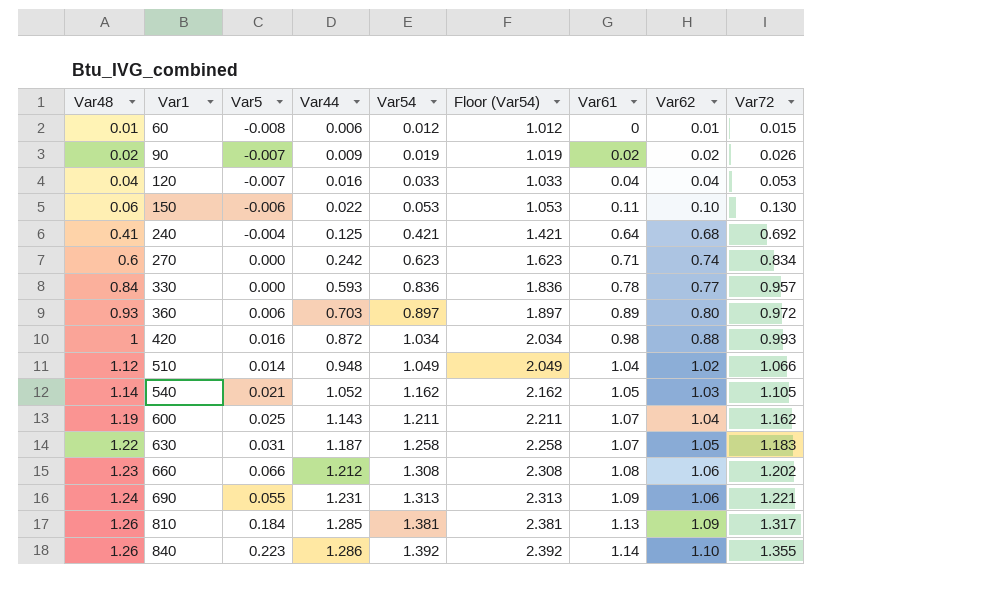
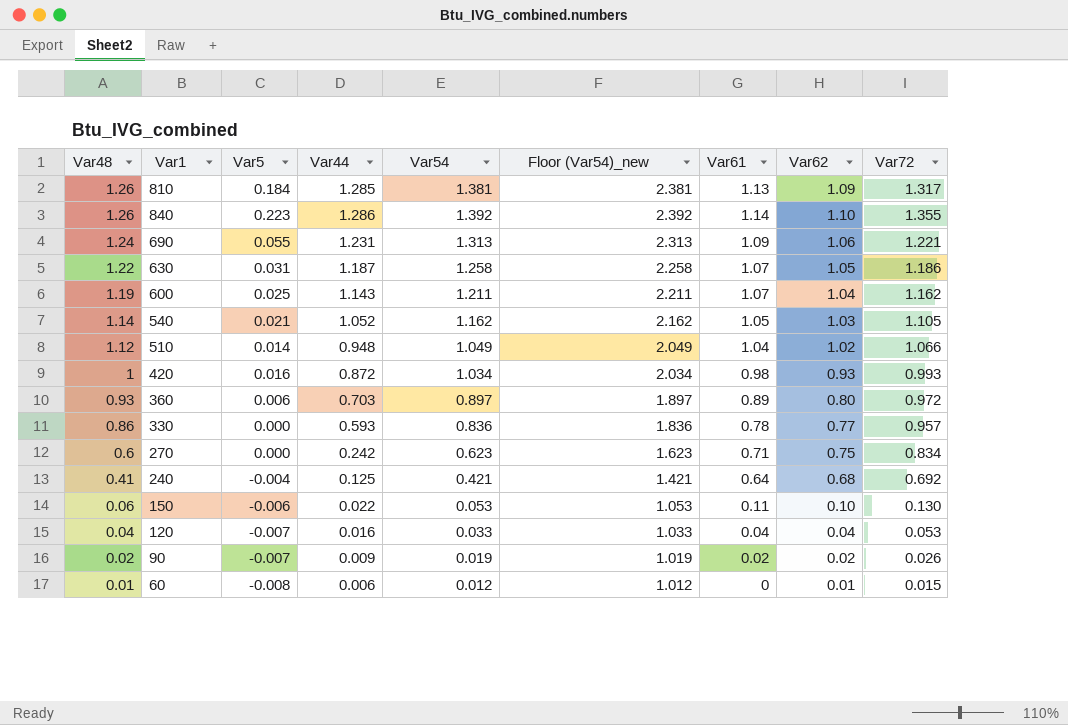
row order: Var48 ascending -> Var48 descending
column name: Floor (Var54) -> Floor (Var54)_new
row 660: 1.23 | 0.066 | 1.212 | 1.308 | 2.308 | 1.08 | 1.06 | 1.202 -> none
630 | Var72: 1.183 -> 1.186
420 | Var62: 0.88 -> 0.93
330 | Var48: 0.84 -> 0.86
270 | Var62: 0.74 -> 0.75

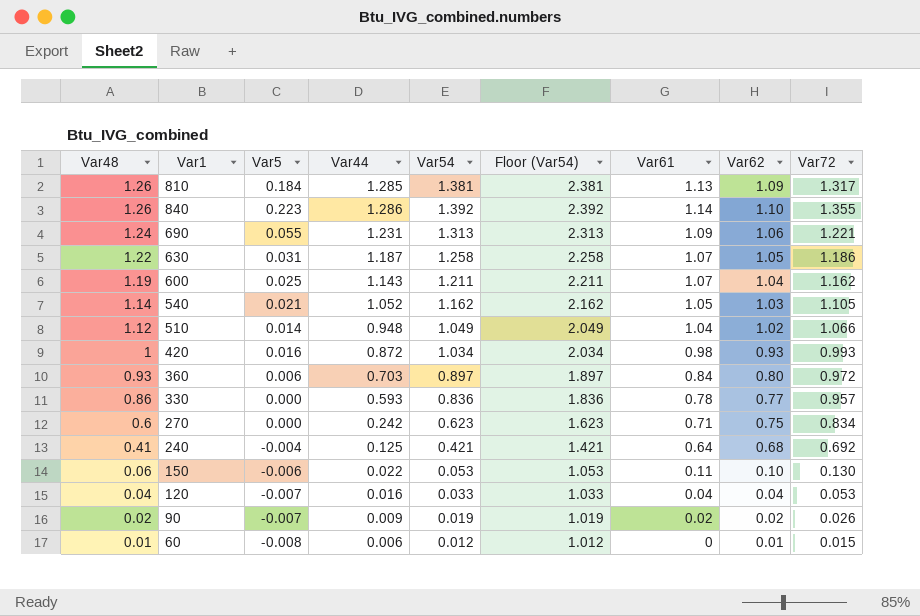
column name: Floor (Var54)_new -> Floor (Var54)
360 | Var61: 0.89 -> 0.84

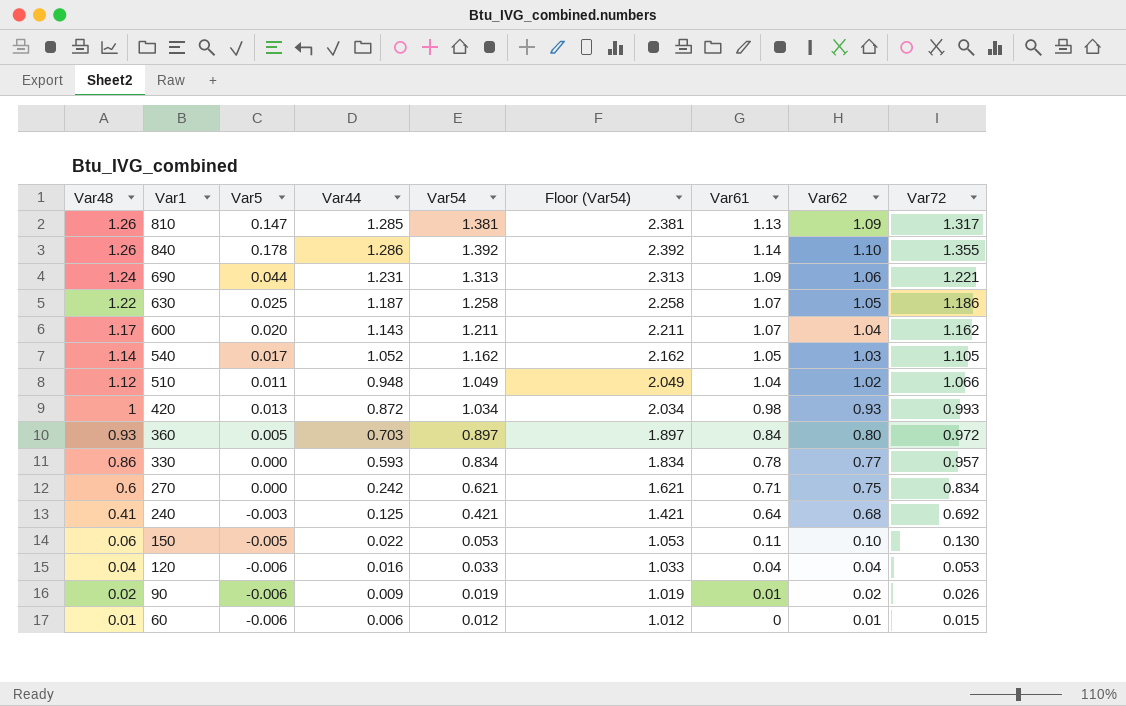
810 | Var5: 0.184 -> 0.147
840 | Var5: 0.223 -> 0.178
690 | Var5: 0.055 -> 0.044
630 | Var5: 0.031 -> 0.025
600 | Var48: 1.19 -> 1.17
600 | Var5: 0.025 -> 0.020
540 | Var5: 0.021 -> 0.017
510 | Var5: 0.014 -> 0.011
420 | Var5: 0.016 -> 0.013
360 | Var5: 0.006 -> 0.005
330 | Var54: 0.836 -> 0.834
330 | Floor (Var54): 1.836 -> 1.834
270 | Var54: 0.623 -> 0.621
270 | Floor (Var54): 1.623 -> 1.621
240 | Var5: -0.004 -> -0.003
150 | Var5: -0.006 -> -0.005
120 | Var5: -0.007 -> -0.006
90 | Var5: -0.007 -> -0.006
90 | Var61: 0.02 -> 0.01
60 | Var5: -0.008 -> -0.006

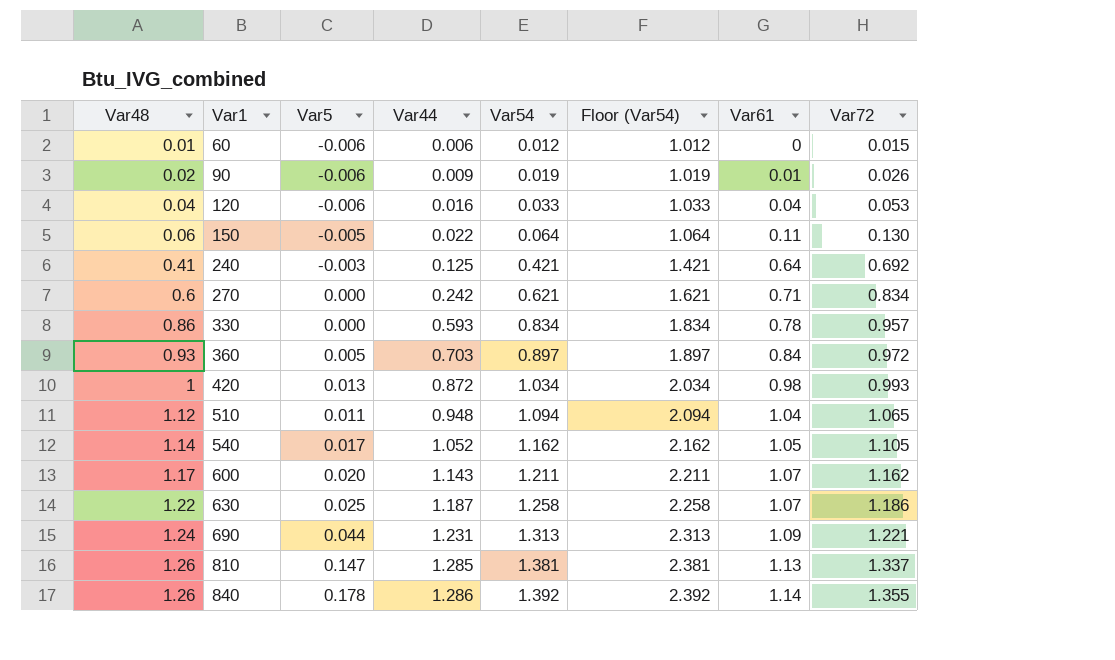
row order: Var48 descending -> Var48 ascending
column Var62 | position: 8 -> none
150 | Var54: 0.053 -> 0.064
150 | Floor (Var54): 1.053 -> 1.064
510 | Var54: 1.049 -> 1.094
510 | Floor (Var54): 2.049 -> 2.094
510 | Var72: 1.066 -> 1.065
810 | Var72: 1.317 -> 1.337

